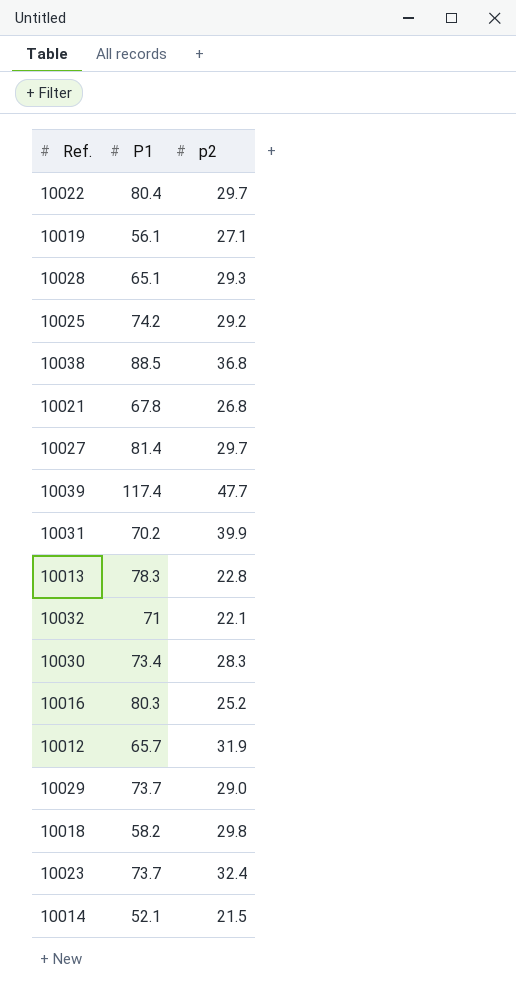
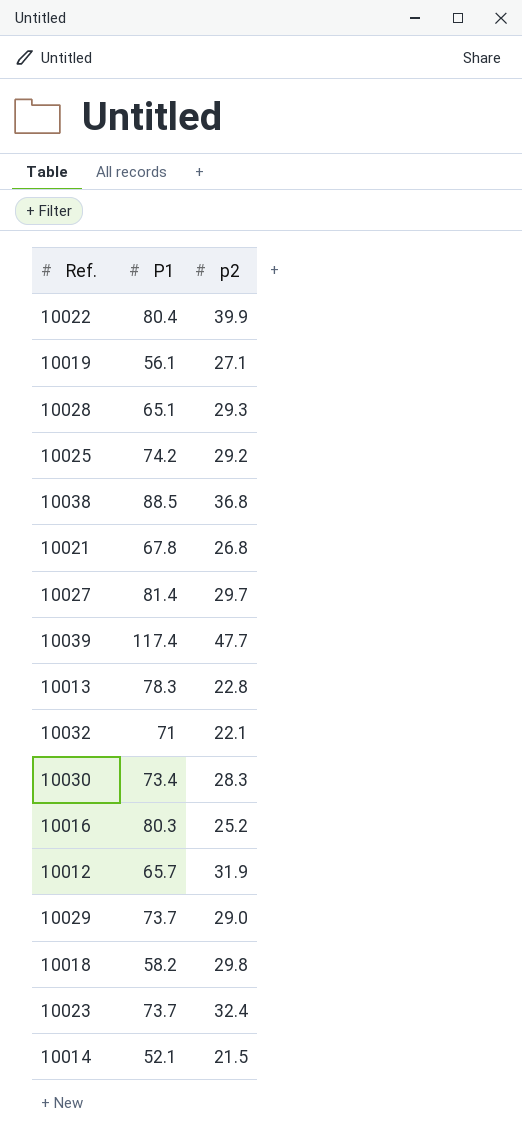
row 10031: 70.2 | 39.9 -> none
10022 | p2: 29.7 -> 39.9

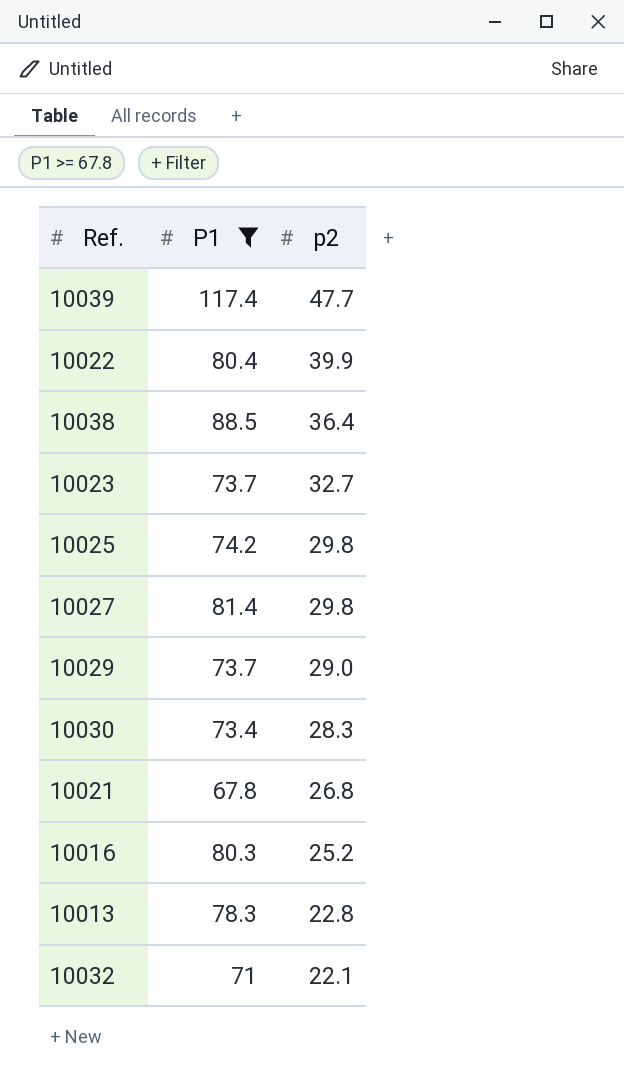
filter: none -> P1 >= 67.8
row order: none -> p2 descending
10038 | p2: 36.8 -> 36.4
10023 | p2: 32.4 -> 32.7
10025 | p2: 29.2 -> 29.8
10027 | p2: 29.7 -> 29.8

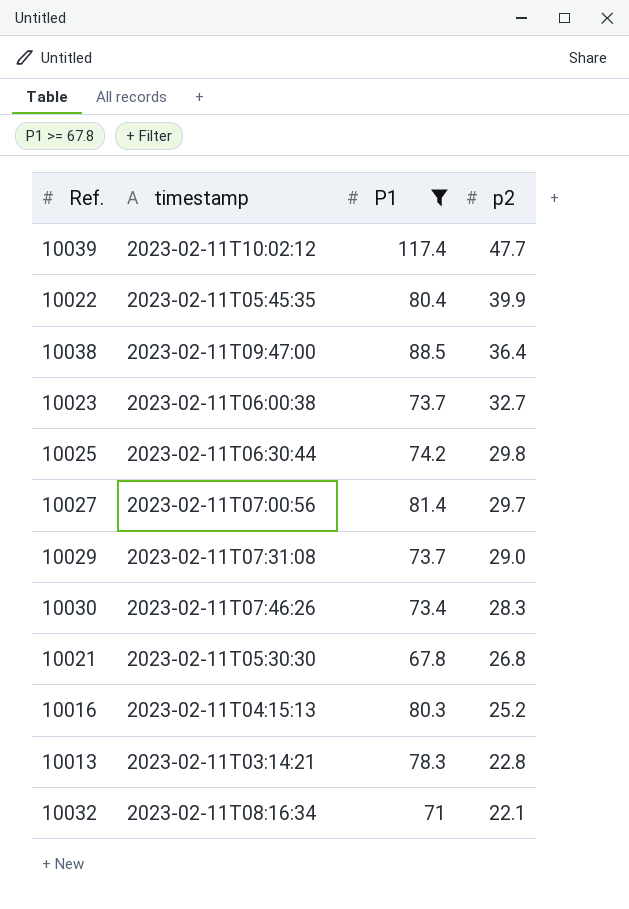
column timestamp | position: none -> 2
10027 | p2: 29.8 -> 29.7

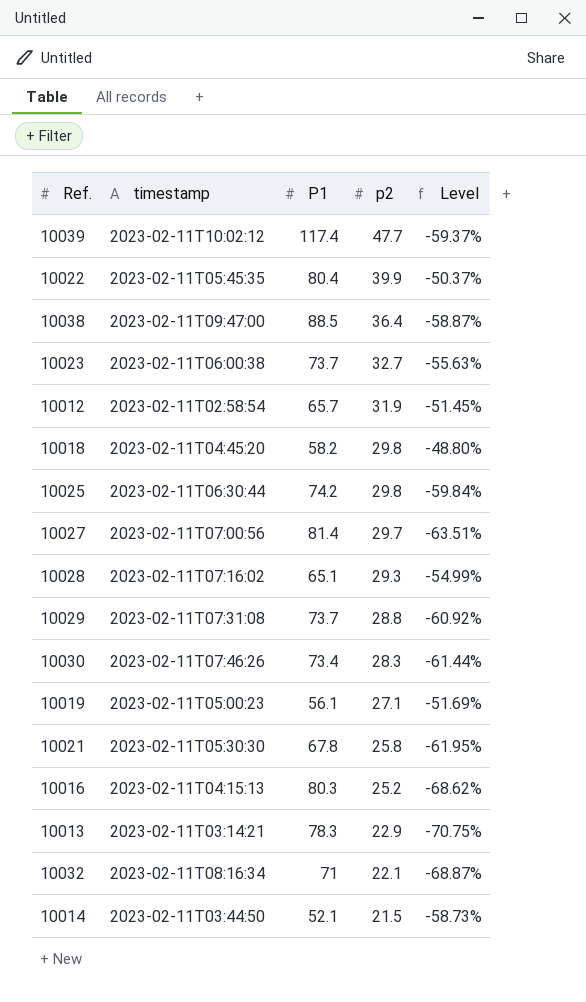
filter: P1 >= 67.8 -> none
column Level | formula: none -> ([p2] - [P1]) / [P1]
10029 | p2: 29.0 -> 28.8
10021 | p2: 26.8 -> 25.8
10013 | p2: 22.8 -> 22.9

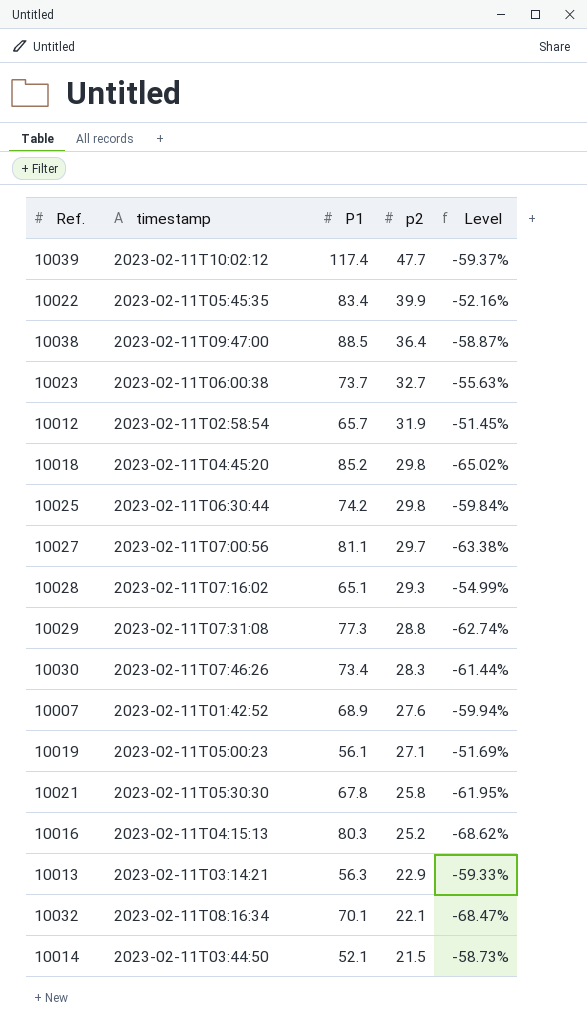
10022 | P1: 80.4 -> 83.4
10022 | Level: -50.37% -> -52.16%
10018 | P1: 58.2 -> 85.2
10018 | Level: -48.80% -> -65.02%
10027 | P1: 81.4 -> 81.1
10027 | Level: -63.51% -> -63.38%
10029 | P1: 73.7 -> 77.3
10029 | Level: -60.92% -> -62.74%
row 10007: none -> 2023-02-11T01:42:52 | 68.9 | 27.6 | -59.94%
10013 | P1: 78.3 -> 56.3
10013 | Level: -70.75% -> -59.33%
10032 | P1: 71 -> 70.1
10032 | Level: -68.87% -> -68.47%

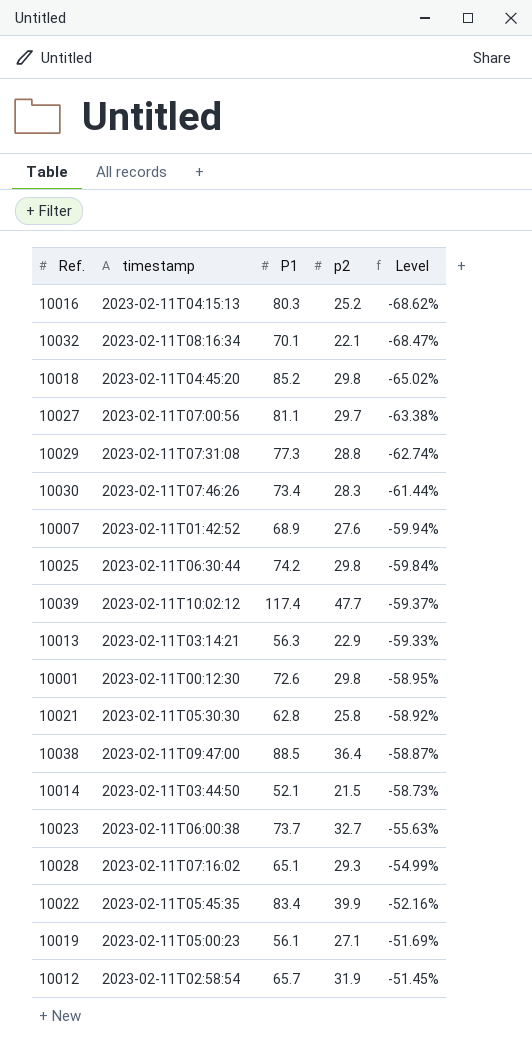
row order: p2 descending -> Level ascending
row 10001: none -> 2023-02-11T00:12:30 | 72.6 | 29.8 | -58.95%
10021 | P1: 67.8 -> 62.8
10021 | Level: -61.95% -> -58.92%

